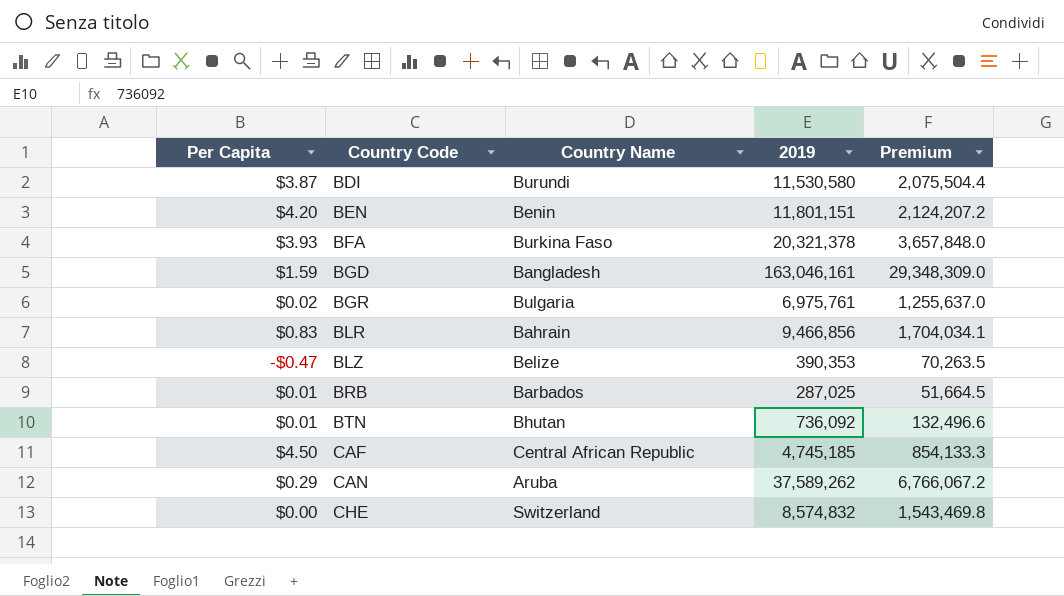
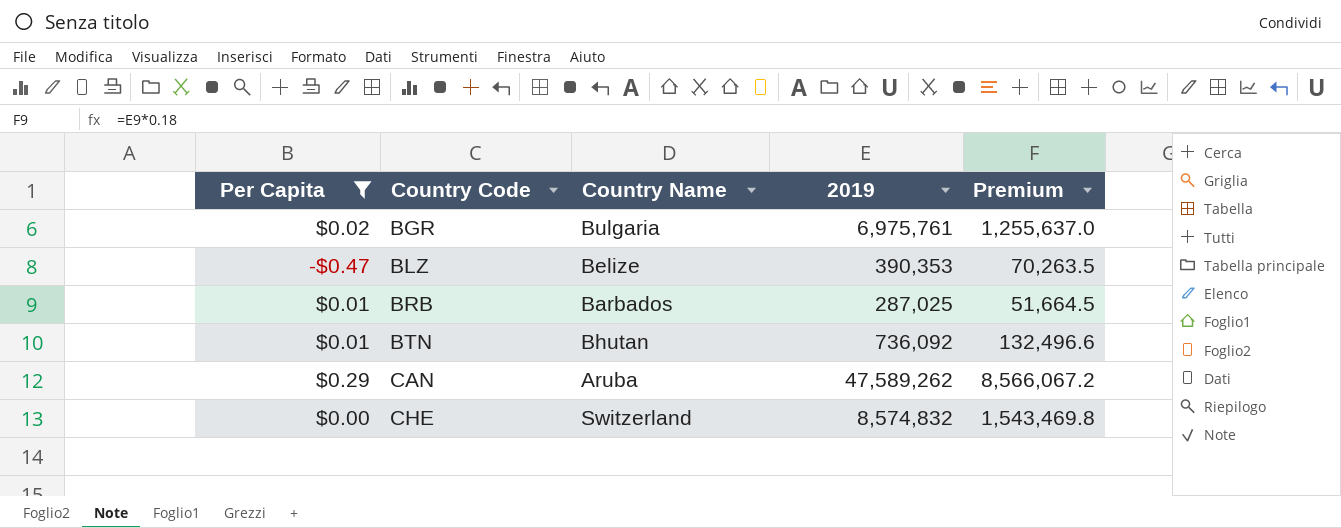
filter: none -> Per Capita <= $0.29
CAN | 2019: 37,589,262 -> 47,589,262
CAN | Premium: 6,766,067.2 -> 8,566,067.2

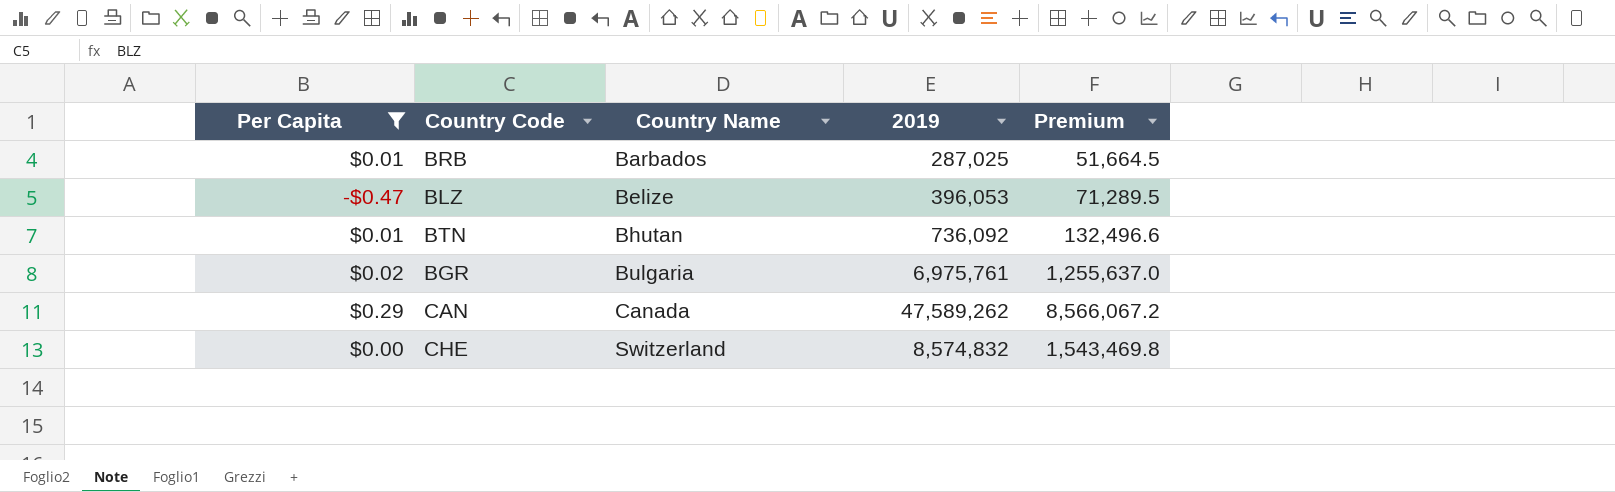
row order: Country Code ascending -> Country Name ascending
BLZ | 2019: 390,353 -> 396,053
BLZ | Premium: 70,263.5 -> 71,289.5
CAN | Country Name: Aruba -> Canada

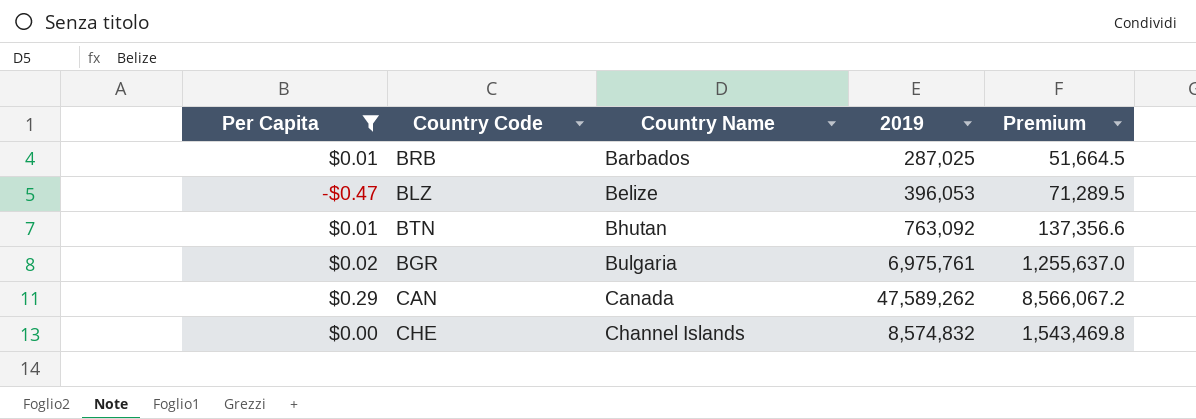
BTN | 2019: 736,092 -> 763,092
BTN | Premium: 132,496.6 -> 137,356.6
CHE | Country Name: Switzerland -> Channel Islands

